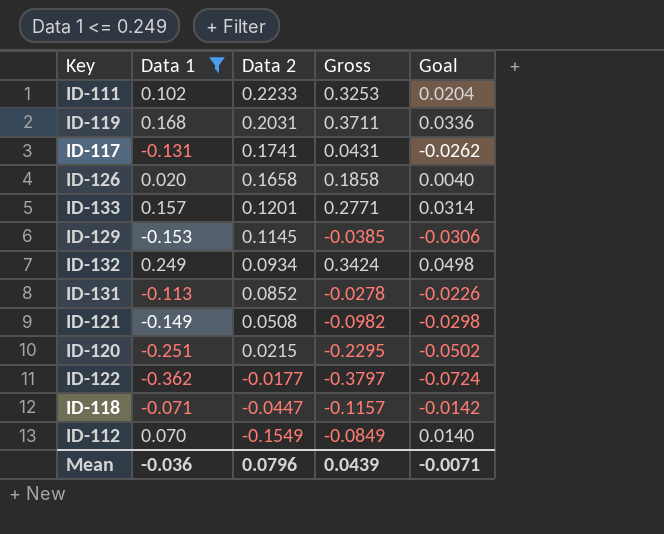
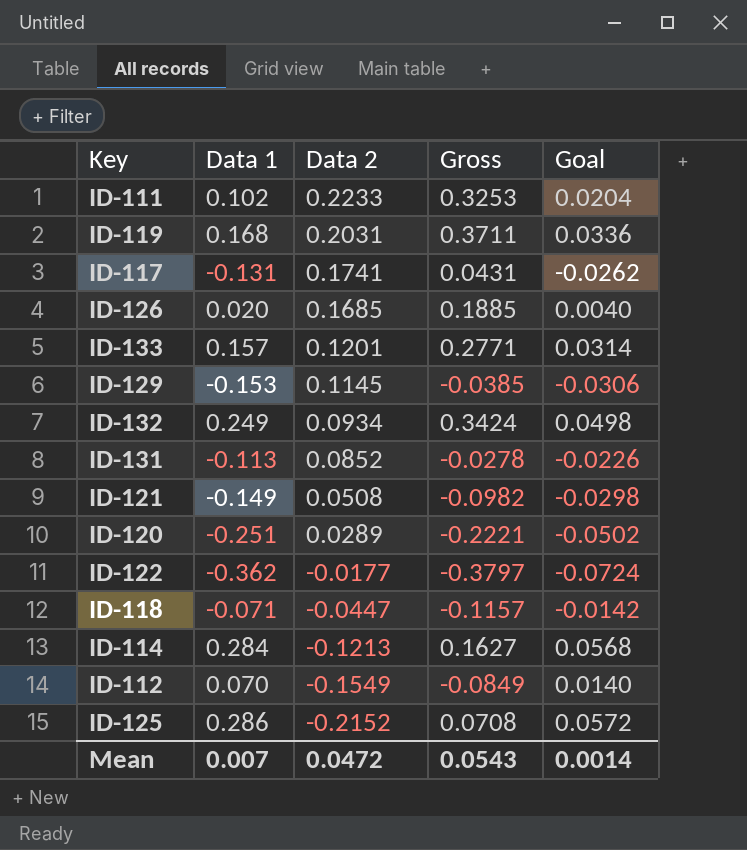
filter: Data 1 <= 0.249 -> none
ID-126 | Data 2: 0.1658 -> 0.1685
ID-126 | Gross: 0.1858 -> 0.1885
ID-120 | Data 2: 0.0215 -> 0.0289
ID-120 | Gross: -0.2295 -> -0.2221
Mean | Data 1: -0.036 -> 0.007
Mean | Data 2: 0.0796 -> 0.0472
Mean | Gross: 0.0439 -> 0.0543
Mean | Goal: -0.0071 -> 0.0014

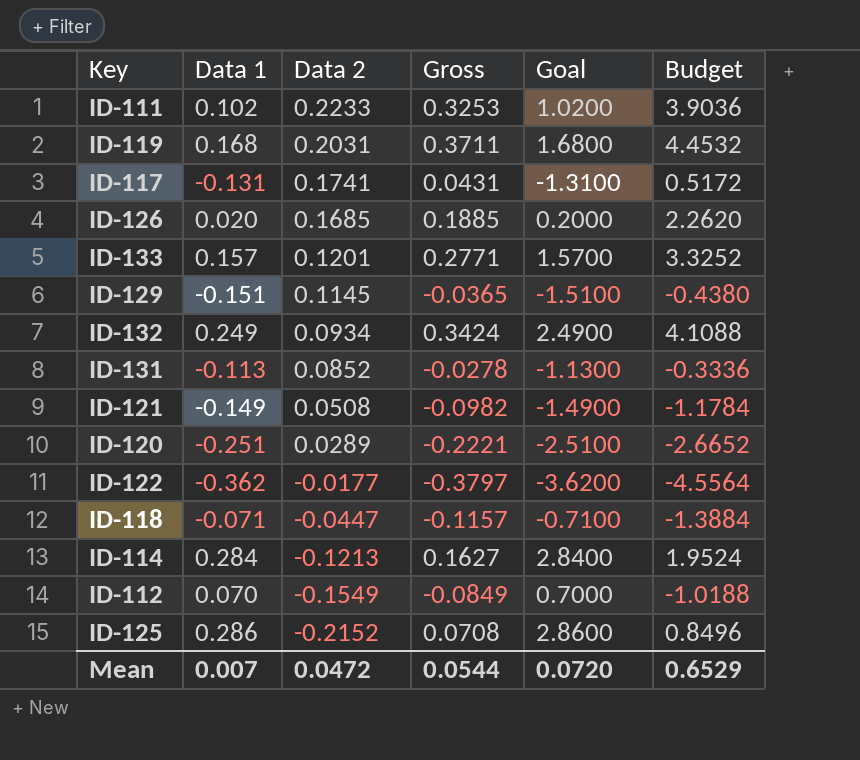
column Goal | formula: [Data 1] * 0.2 -> [Data 1] * 10
column Budget | formula: none -> [Gross] * 12
ID-129 | Data 1: -0.153 -> -0.151
ID-129 | Gross: -0.0385 -> -0.0365
Mean | Gross: 0.0543 -> 0.0544
Mean | Goal: 0.0014 -> 0.0720

